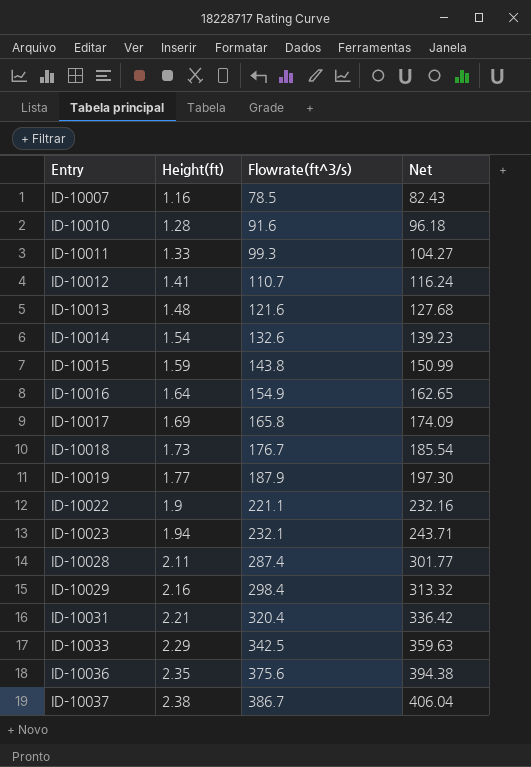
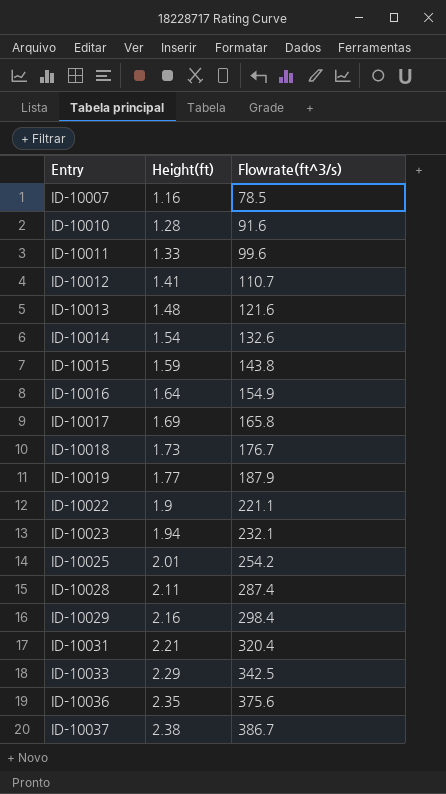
column Net | formula: [Flowrate(ft^3/s)] * 1.05 -> none
ID-10011 | Flowrate(ft^3/s): 99.3 -> 99.6
row ID-10025: none -> 2.01 | 254.2

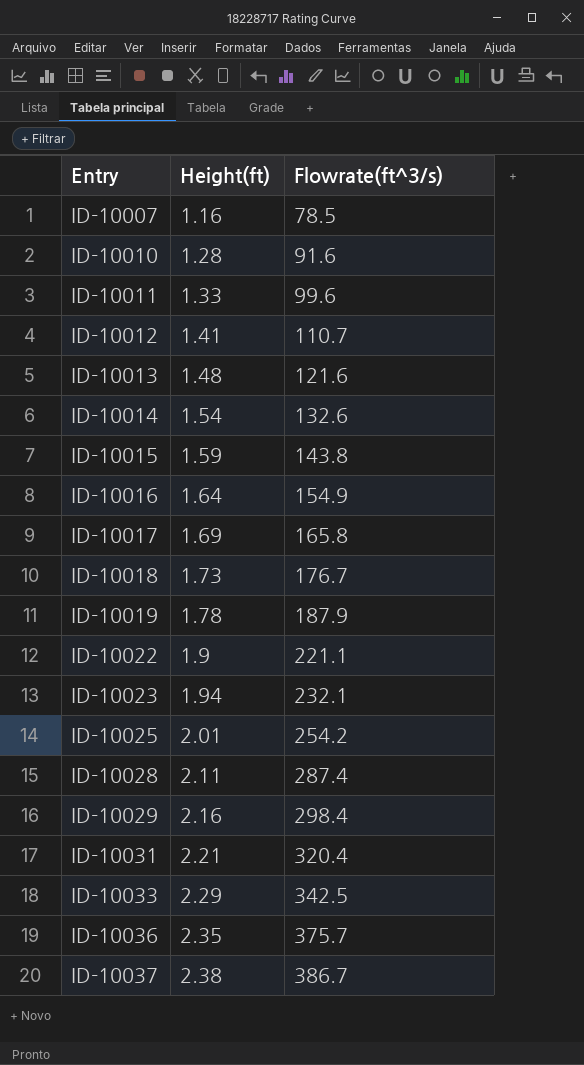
ID-10019 | Height(ft): 1.77 -> 1.78
ID-10036 | Flowrate(ft^3/s): 375.6 -> 375.7

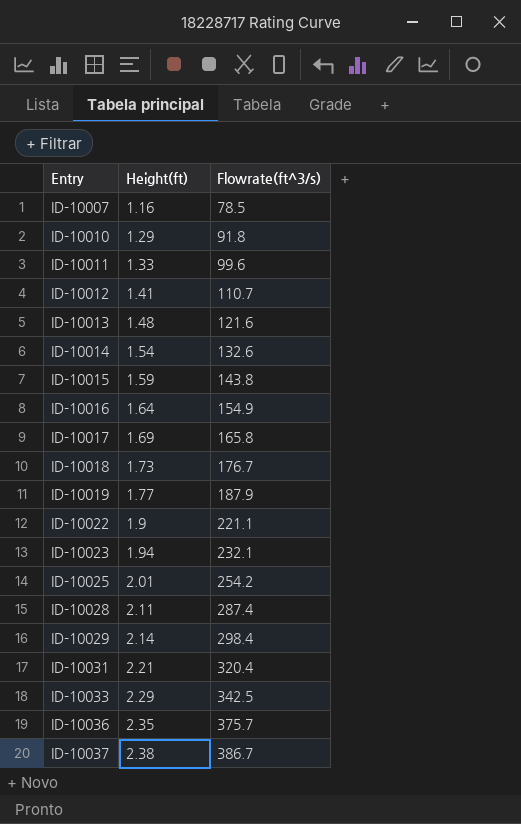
ID-10010 | Height(ft): 1.28 -> 1.29
ID-10010 | Flowrate(ft^3/s): 91.6 -> 91.8
ID-10019 | Height(ft): 1.78 -> 1.77
ID-10029 | Height(ft): 2.16 -> 2.14

